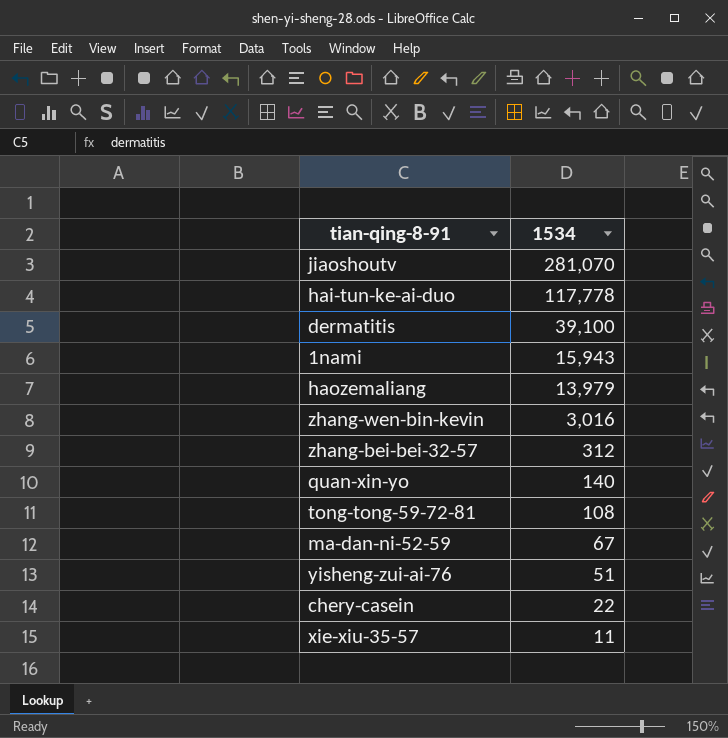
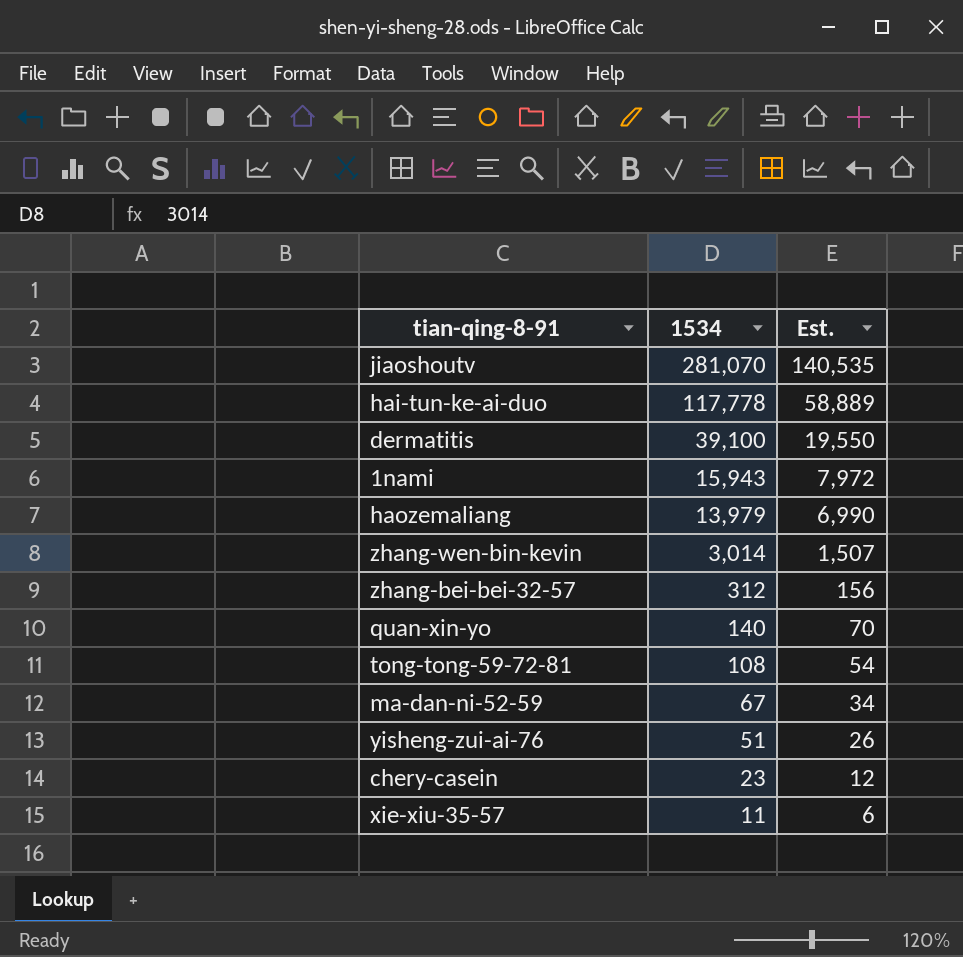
column Est. | formula: none -> [1534] * 0.5
zhang-wen-bin-kevin | 1534: 3,016 -> 3,014
chery-casein | 1534: 22 -> 23

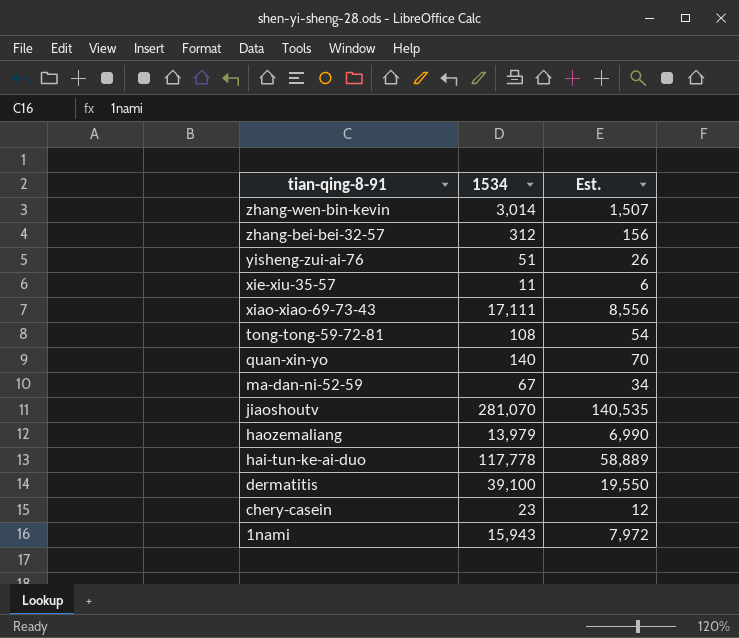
row order: 1534 descending -> tian-qing-8-91 descending
row xiao-xiao-69-73-43: none -> 17,111 | 8,556

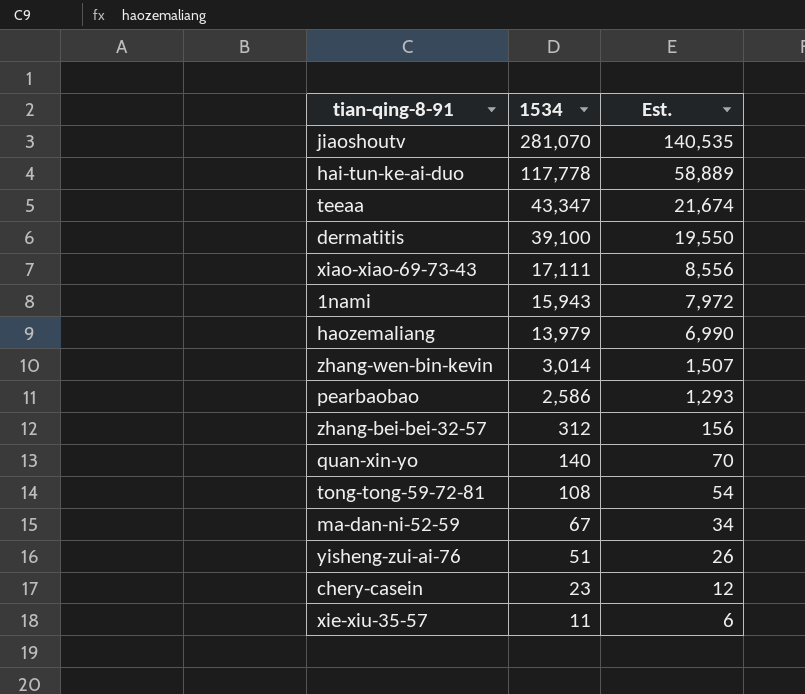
row order: tian-qing-8-91 descending -> 1534 descending
row teeaa: none -> 43,347 | 21,674
row pearbaobao: none -> 2,586 | 1,293

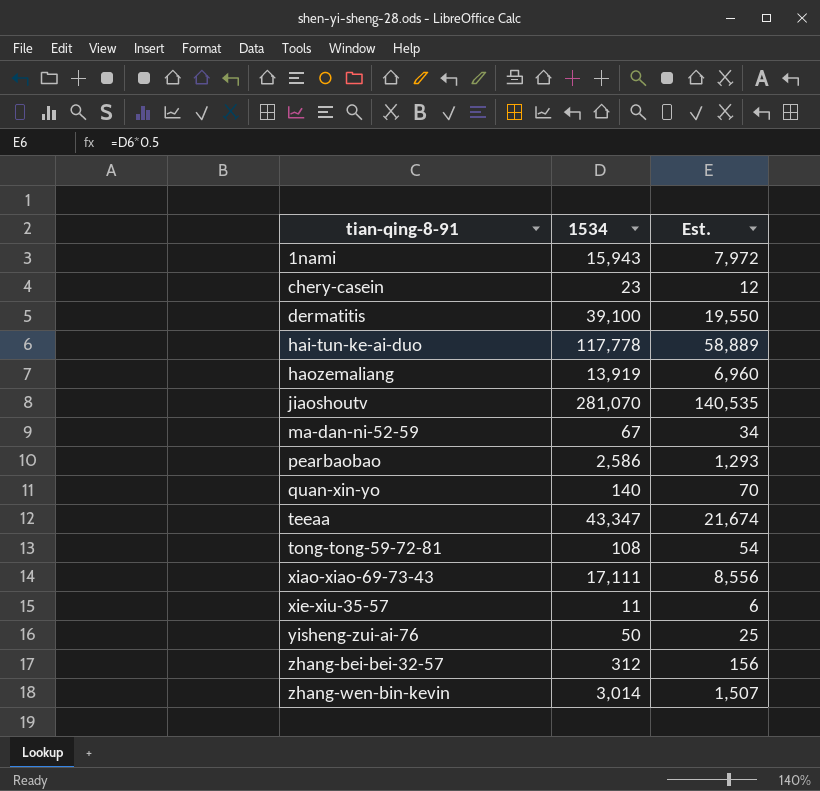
row order: 1534 descending -> tian-qing-8-91 ascending
haozemaliang | 1534: 13,979 -> 13,919
haozemaliang | Est.: 6,990 -> 6,960
yisheng-zui-ai-76 | 1534: 51 -> 50
yisheng-zui-ai-76 | Est.: 26 -> 25

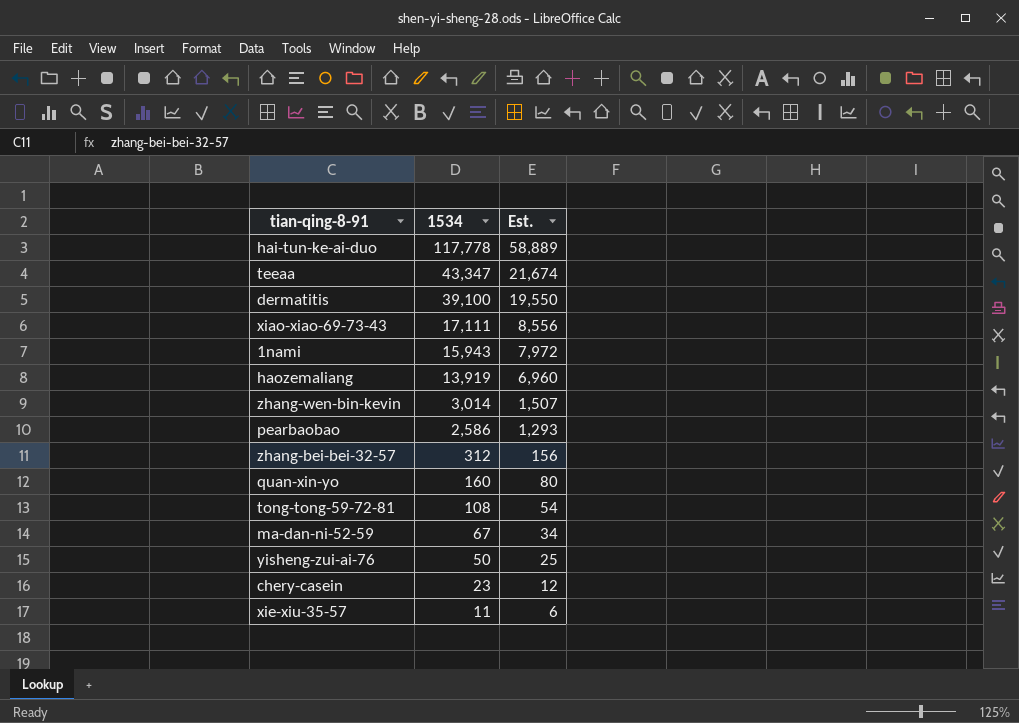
row order: tian-qing-8-91 ascending -> 1534 descending
row jiaoshoutv: 281,070 | 140,535 -> none
quan-xin-yo | 1534: 140 -> 160
quan-xin-yo | Est.: 70 -> 80

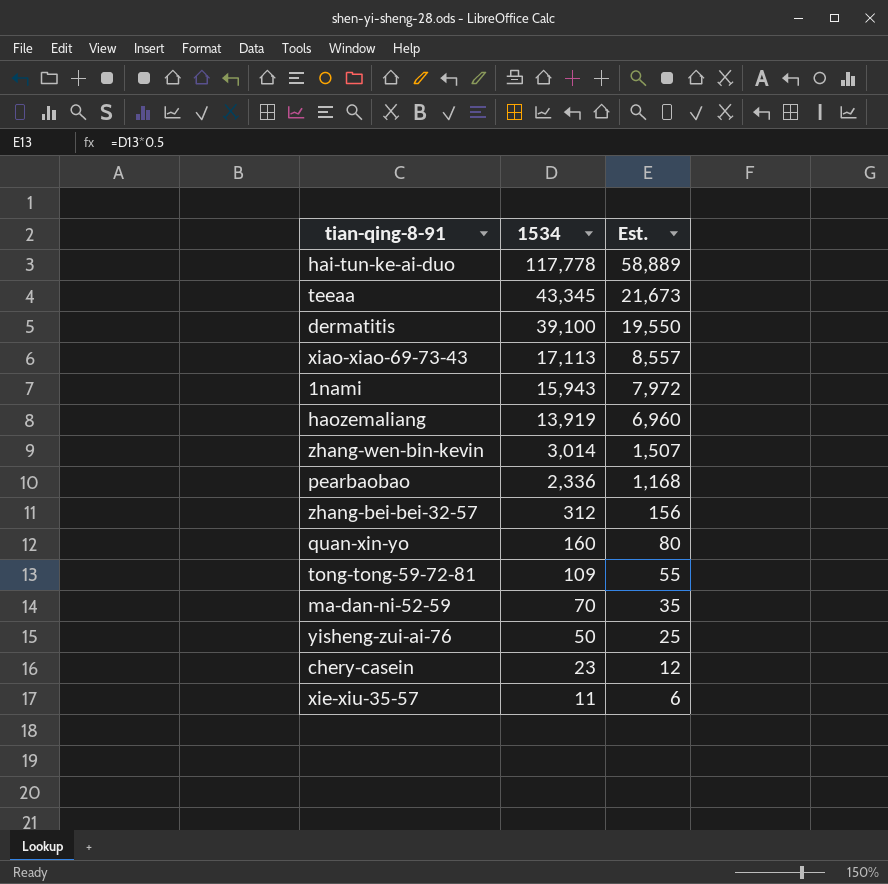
teeaa | 1534: 43,347 -> 43,345
teeaa | Est.: 21,674 -> 21,673
xiao-xiao-69-73-43 | 1534: 17,111 -> 17,113
xiao-xiao-69-73-43 | Est.: 8,556 -> 8,557
pearbaobao | 1534: 2,586 -> 2,336
pearbaobao | Est.: 1,293 -> 1,168
tong-tong-59-72-81 | 1534: 108 -> 109
tong-tong-59-72-81 | Est.: 54 -> 55
ma-dan-ni-52-59 | 1534: 67 -> 70
ma-dan-ni-52-59 | Est.: 34 -> 35

